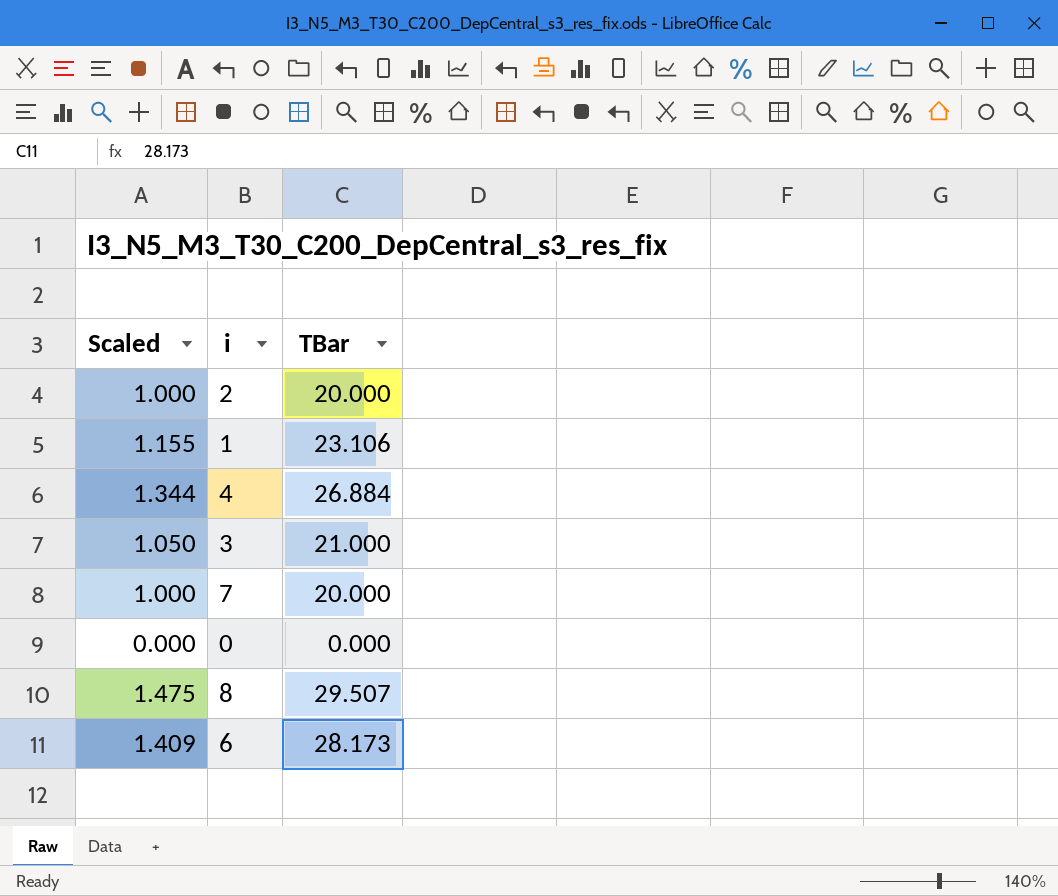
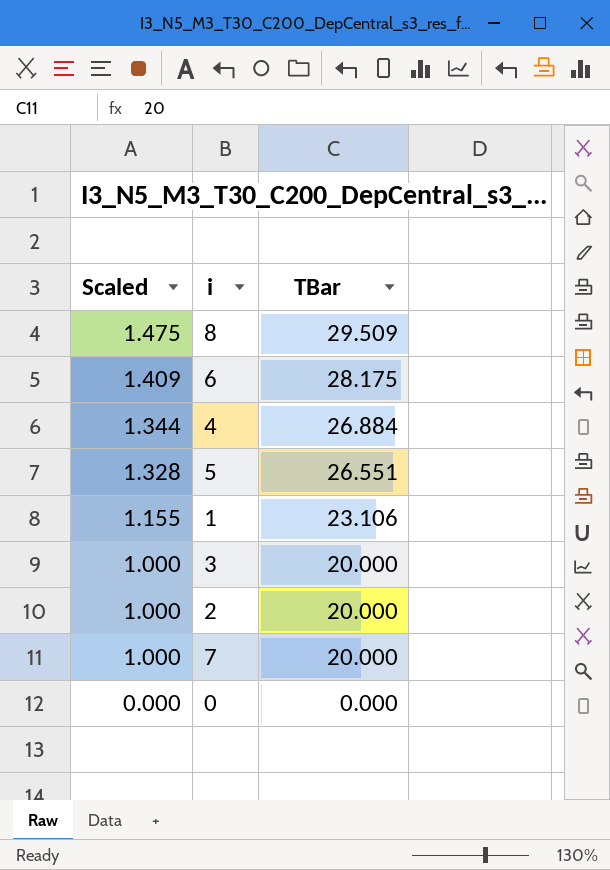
row order: none -> Scaled descending
8 | TBar: 29.507 -> 29.509
6 | TBar: 28.173 -> 28.175
row 5: none -> 1.328 | 26.551
3 | Scaled: 1.050 -> 1.000
3 | TBar: 21.000 -> 20.000

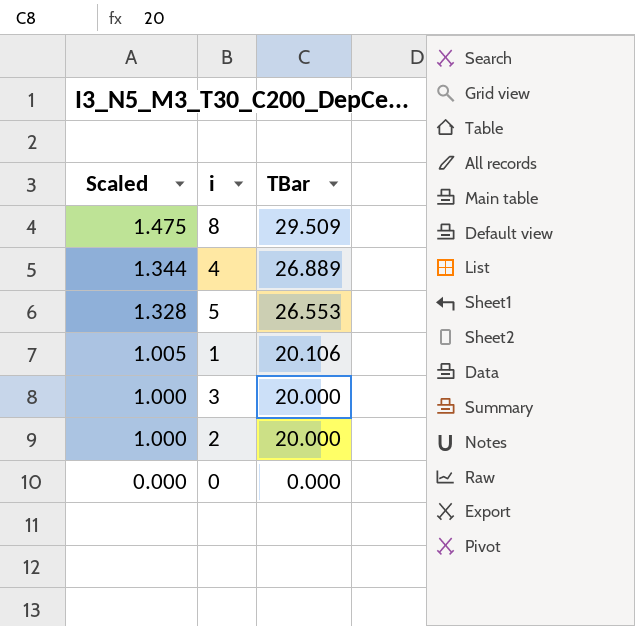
row 6: 1.409 | 28.175 -> none
row 7: 1.000 | 20.000 -> none
4 | TBar: 26.884 -> 26.889
5 | TBar: 26.551 -> 26.553
1 | Scaled: 1.155 -> 1.005
1 | TBar: 23.106 -> 20.106

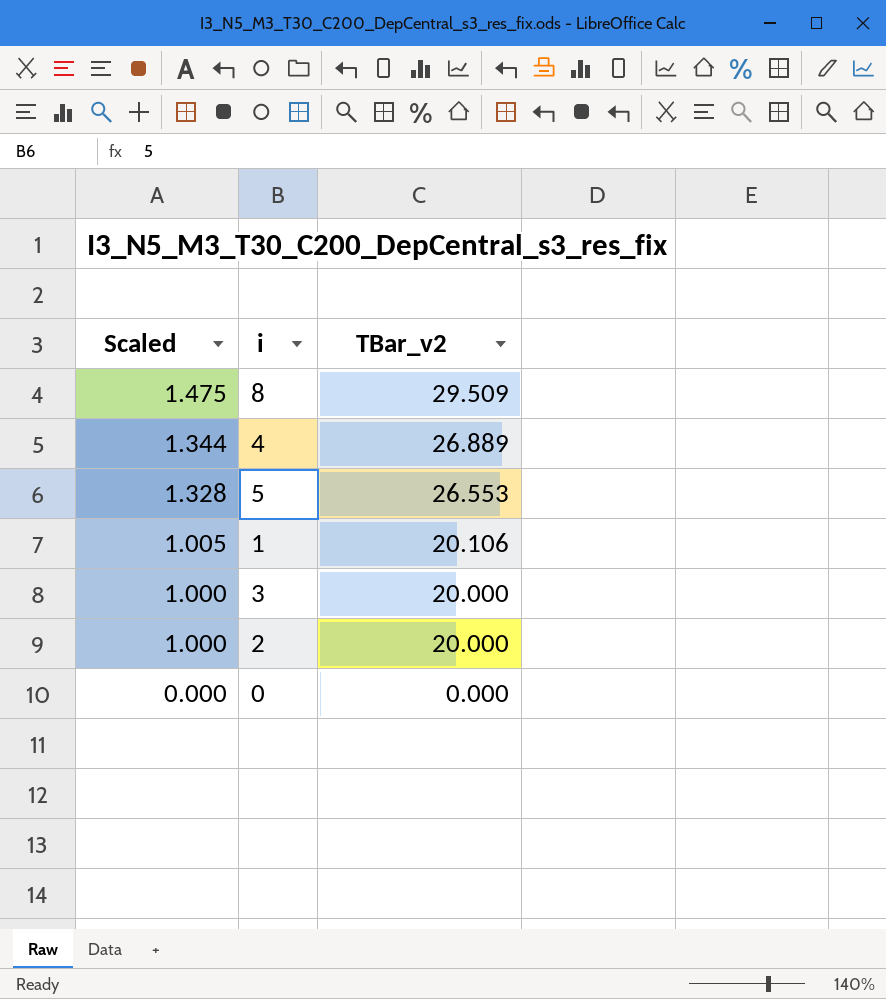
column name: TBar -> TBar_v2

